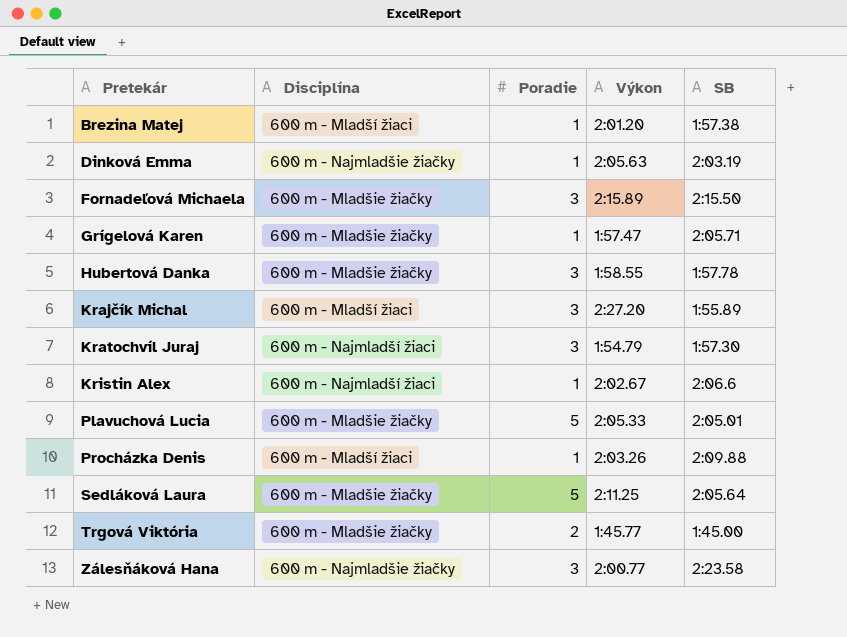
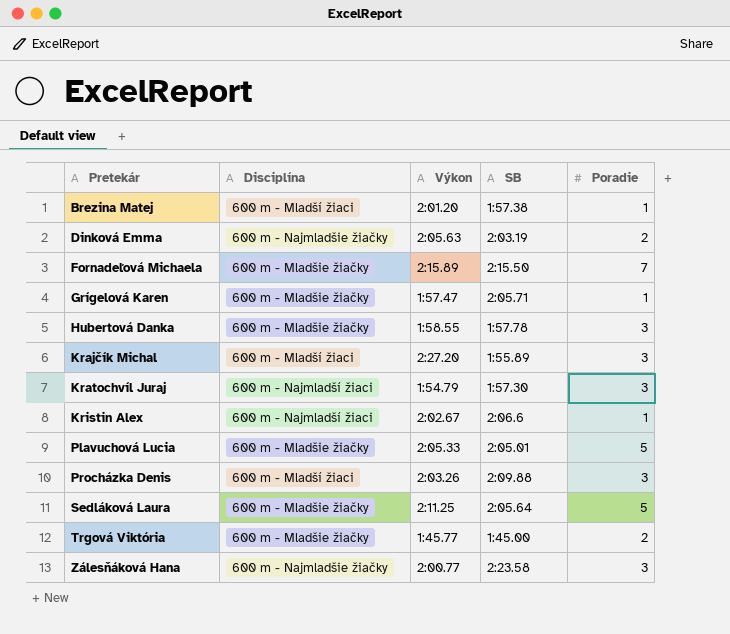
column Poradie | position: 3 -> 5
Dinková Emma | Poradie: 1 -> 2
Fornadeľová Michaela | Poradie: 3 -> 7
Procházka Denis | Poradie: 1 -> 3

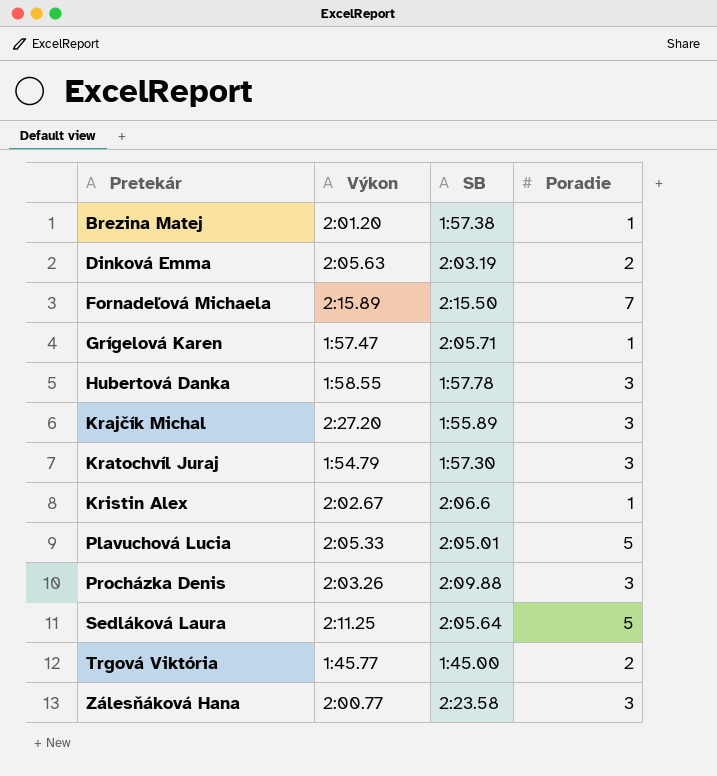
column Disciplína | position: 2 -> none

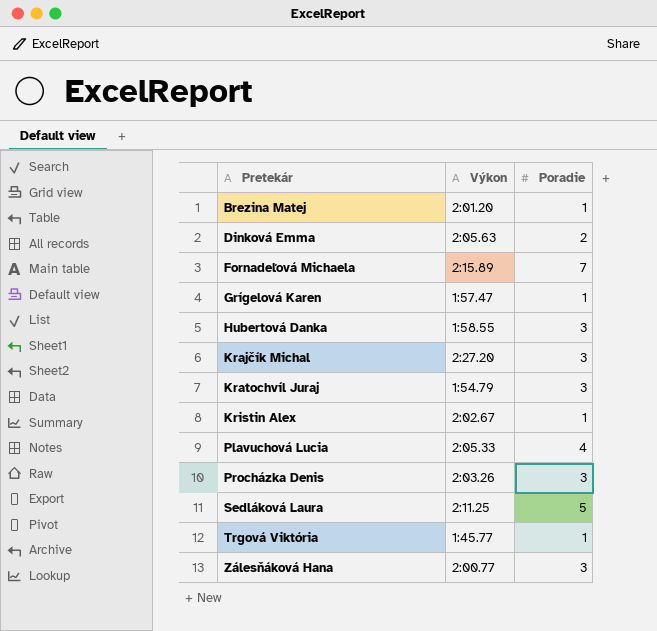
column SB | position: 3 -> none
Plavuchová Lucia | Poradie: 5 -> 4
Trgová Viktória | Poradie: 2 -> 1

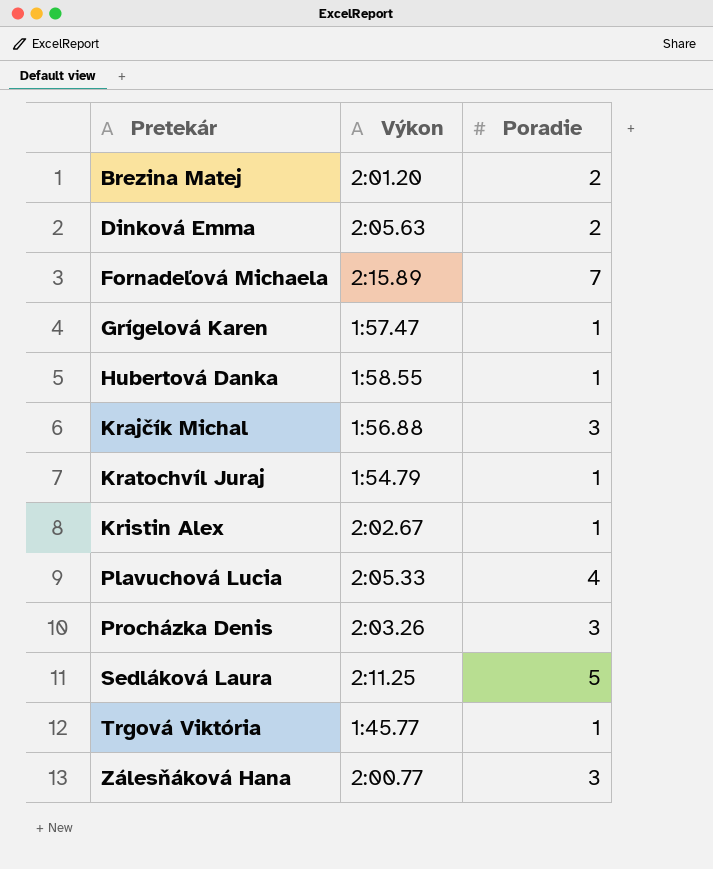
Brezina Matej | Poradie: 1 -> 2
Hubertová Danka | Poradie: 3 -> 1
Krajčík Michal | Výkon: 2:27.20 -> 1:56.88
Kratochvíl Juraj | Poradie: 3 -> 1

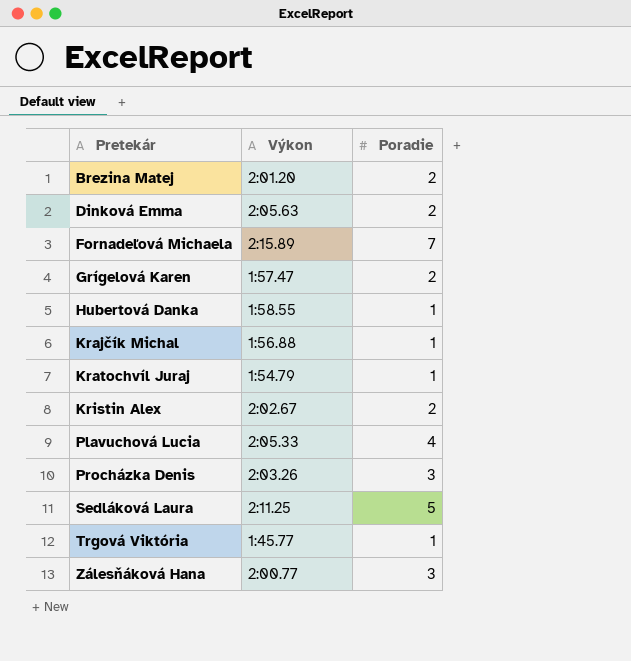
Grígelová Karen | Poradie: 1 -> 2
Krajčík Michal | Poradie: 3 -> 1
Kristin Alex | Poradie: 1 -> 2

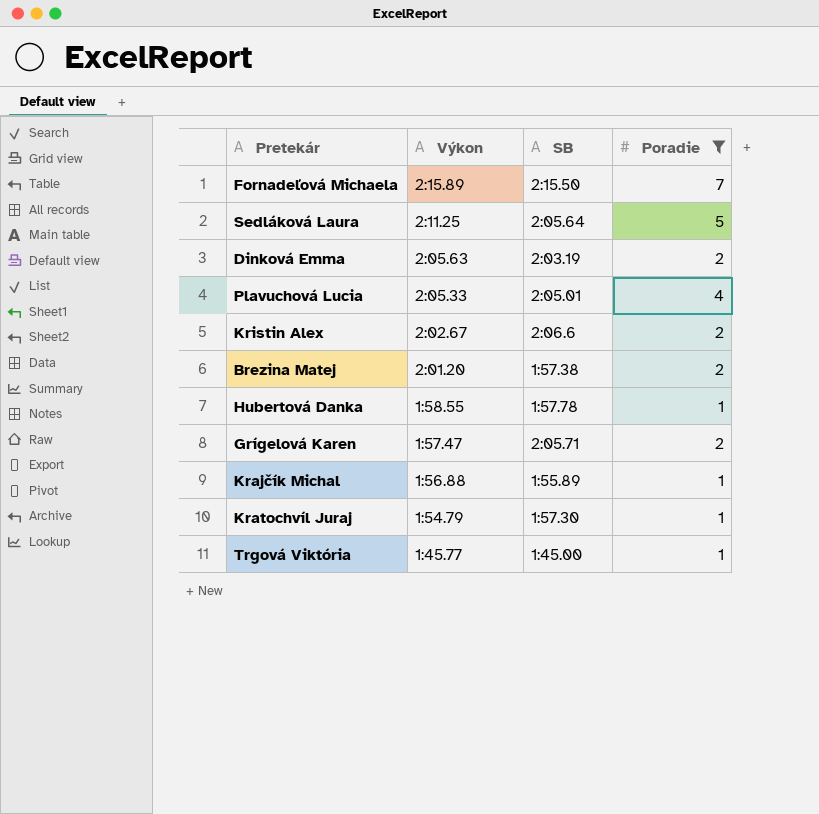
filter: none -> Poradie != 3
row order: Pretekár ascending -> Výkon descending
column SB | position: none -> 3

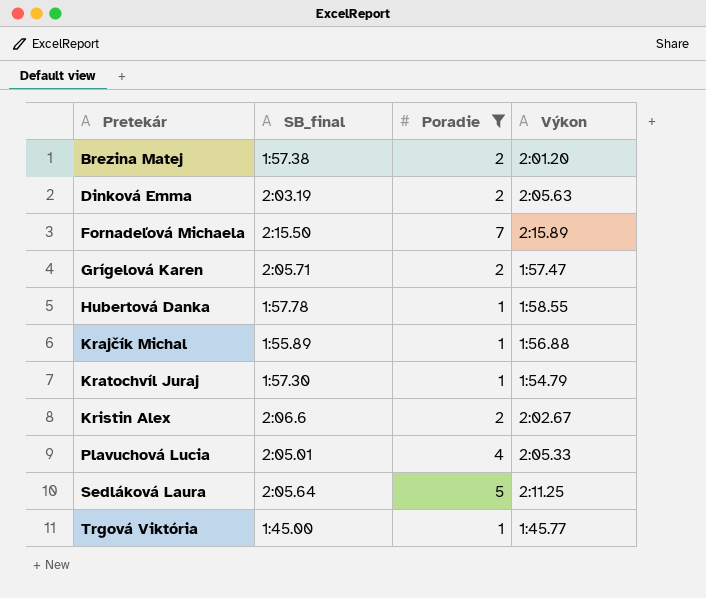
row order: Výkon descending -> Pretekár ascending
column name: SB -> SB_final
column Výkon | position: 2 -> 4

